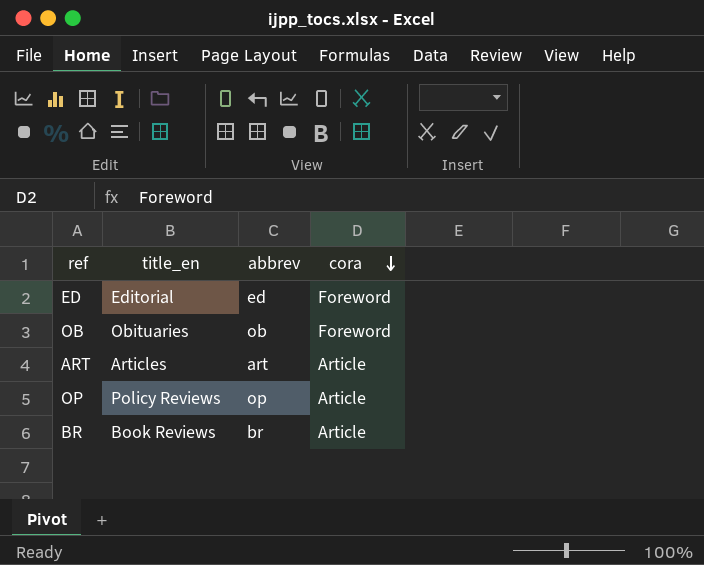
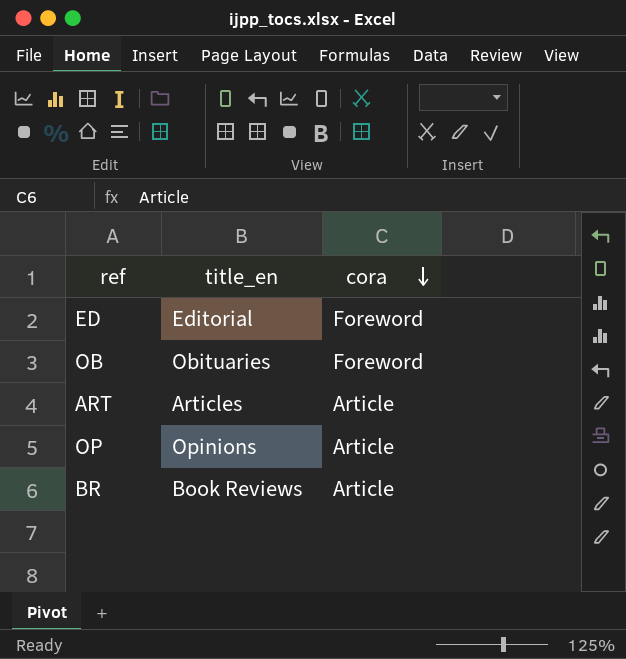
column abbrev | position: 3 -> none
OP | title_en: Policy Reviews -> Opinions

